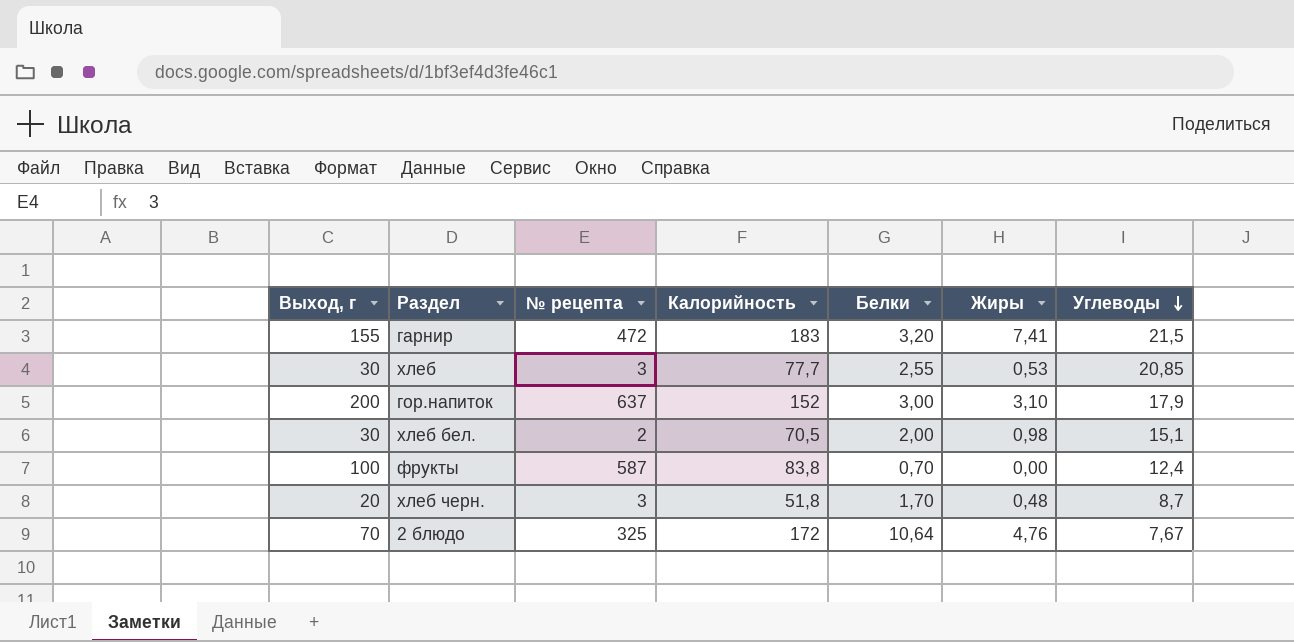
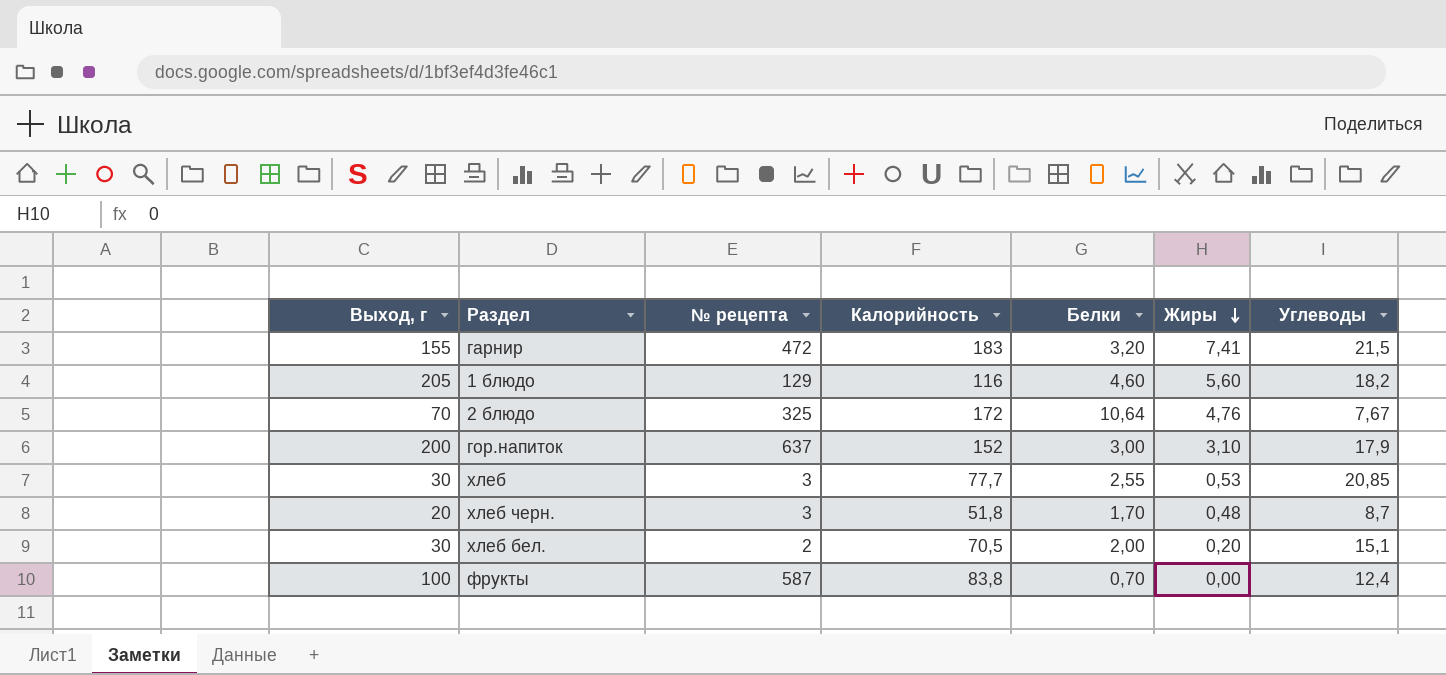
row order: Углеводы descending -> Жиры descending
row 1 блюдо: none -> 205 | 129 | 116 | 4,60 | 5,60 | 18,2
хлеб бел. | Жиры: 0,98 -> 0,20

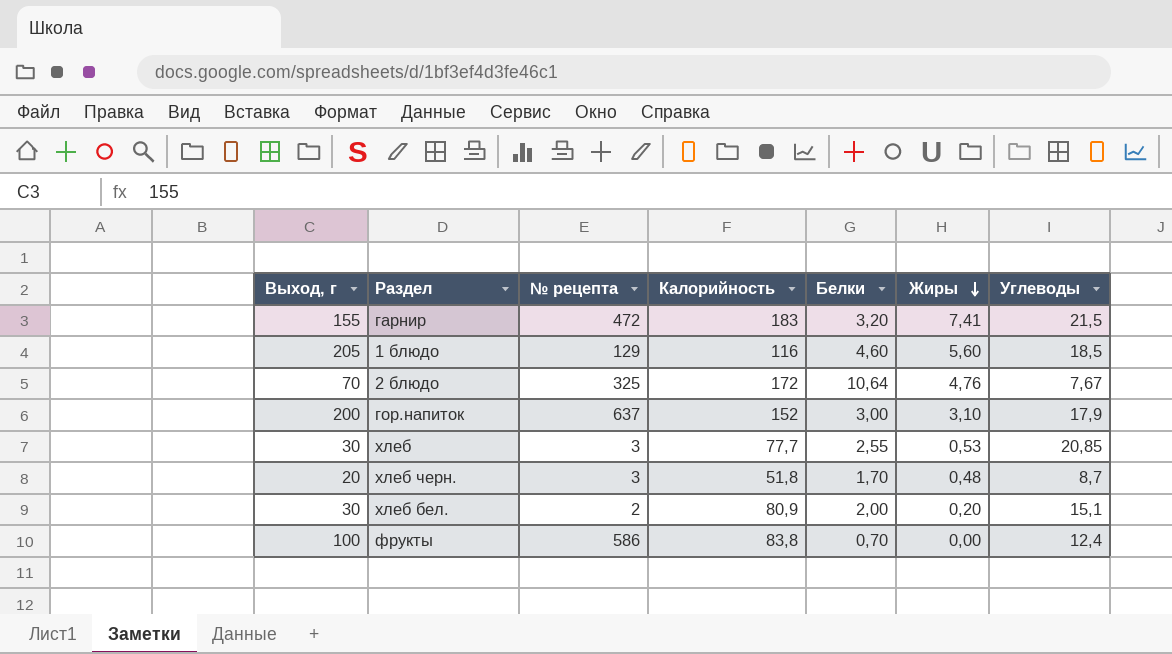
1 блюдо | Углеводы: 18,2 -> 18,5
хлеб бел. | Калорийность: 70,5 -> 80,9
фрукты | № рецепта: 587 -> 586

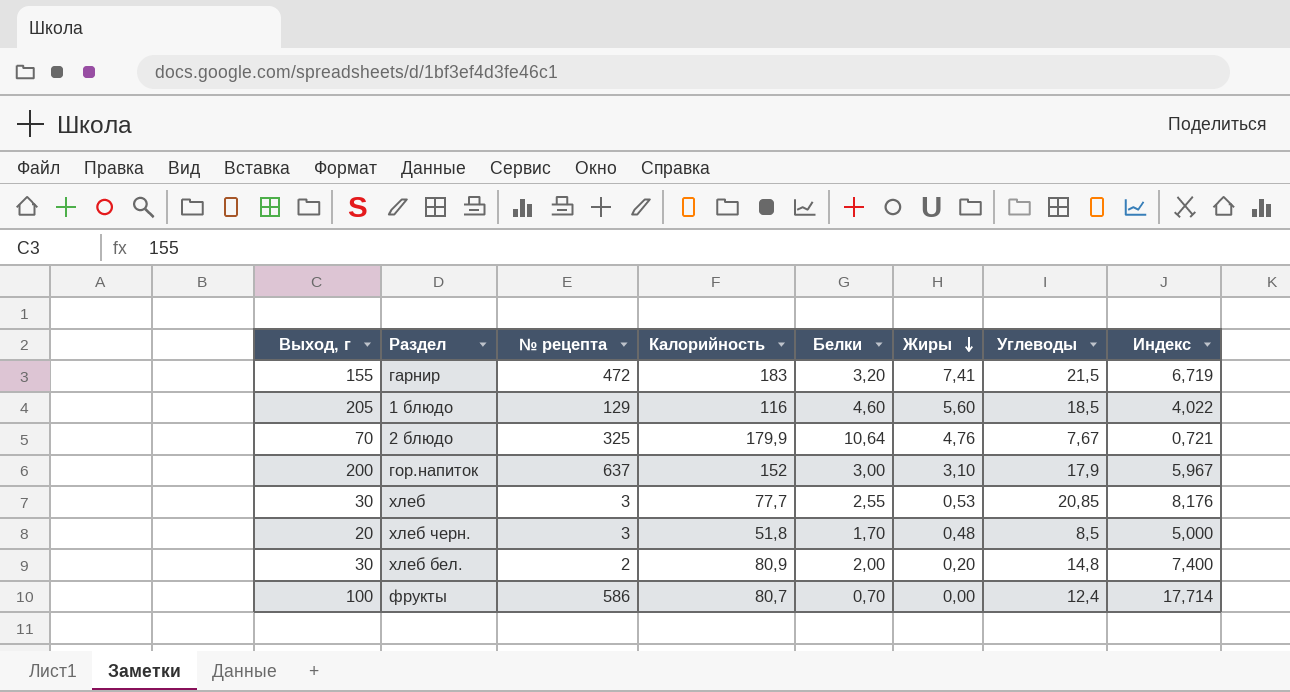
column Индекс | formula: none -> [Углеводы] / [Белки]
2 блюдо | Калорийность: 172 -> 179,9
хлеб черн. | Углеводы: 8,7 -> 8,5
хлеб бел. | Углеводы: 15,1 -> 14,8
фрукты | Калорийность: 83,8 -> 80,7

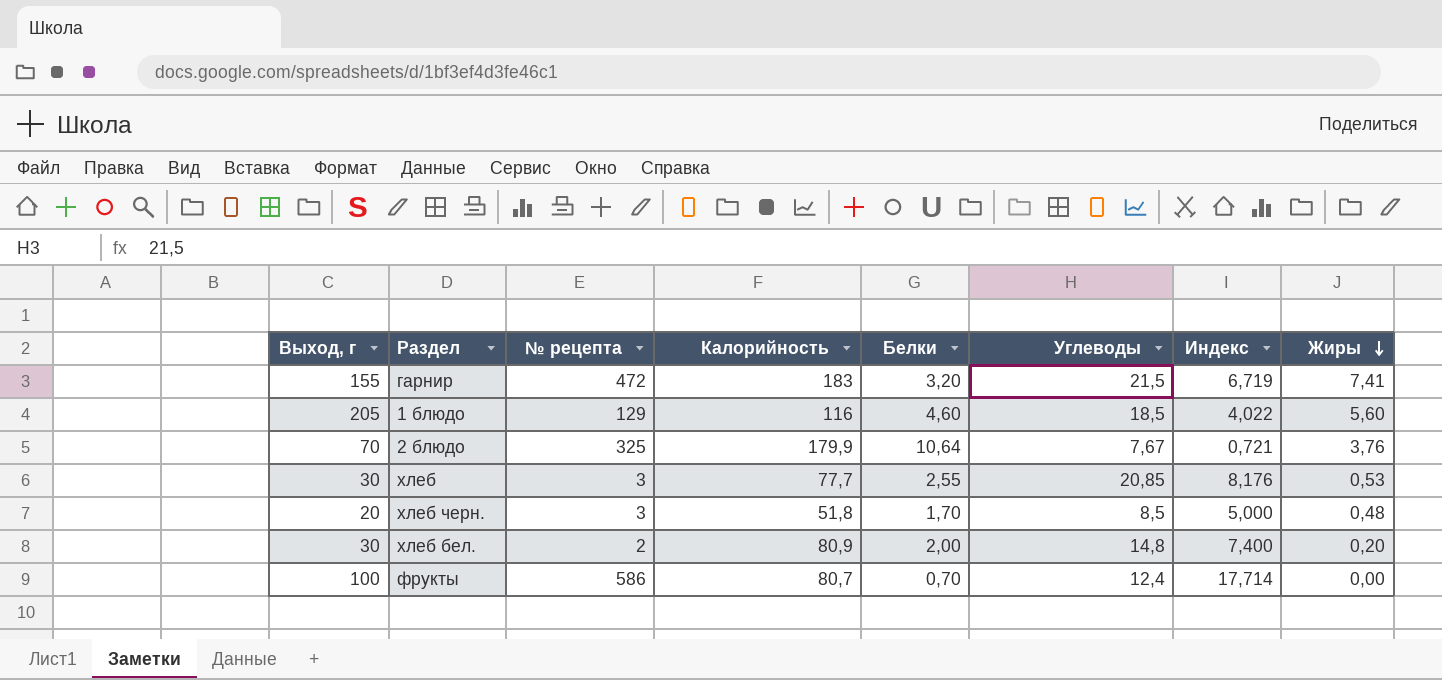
column Жиры | position: 6 -> 8
row гор.напиток: 200 | 637 | 152 | 3,00 | 3,10 | 17,9 | 5,967 -> none
2 блюдо | Жиры: 4,76 -> 3,76

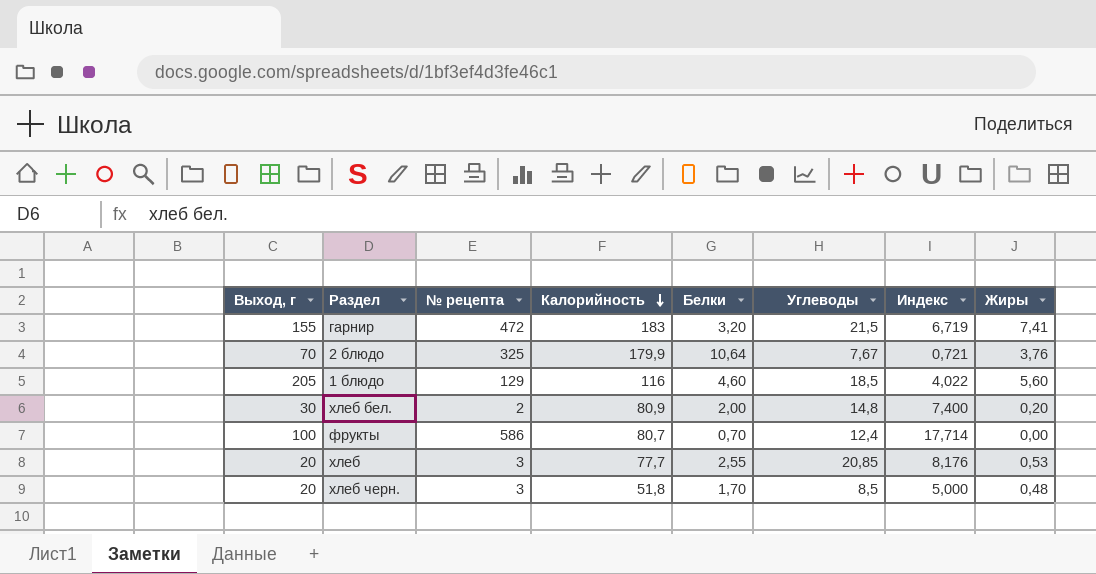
row order: Жиры descending -> Калорийность descending
хлеб | Выход, г: 30 -> 20

